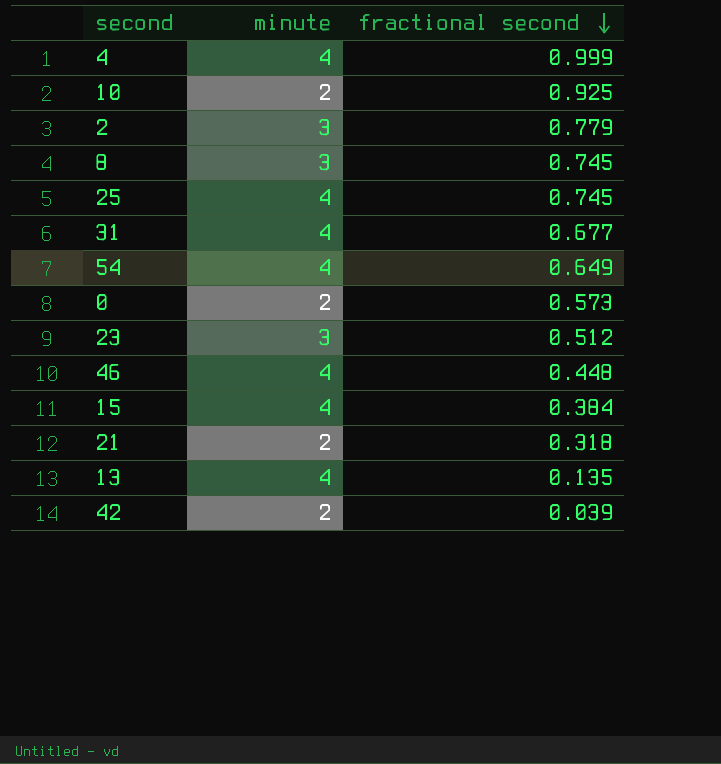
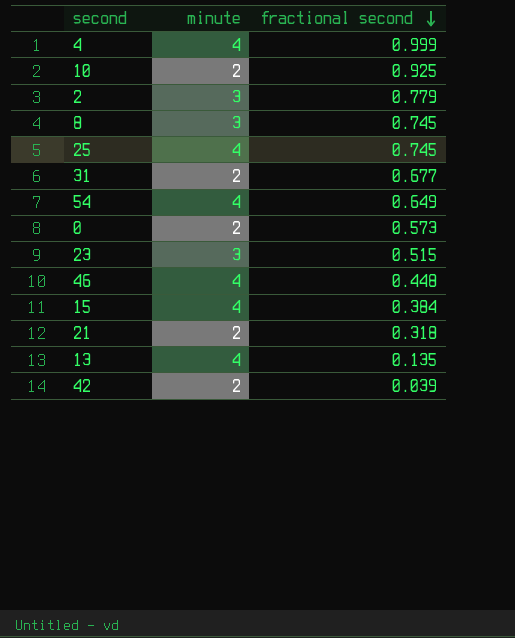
31 | minute: 4 -> 2
23 | fractional second: 0.512 -> 0.515

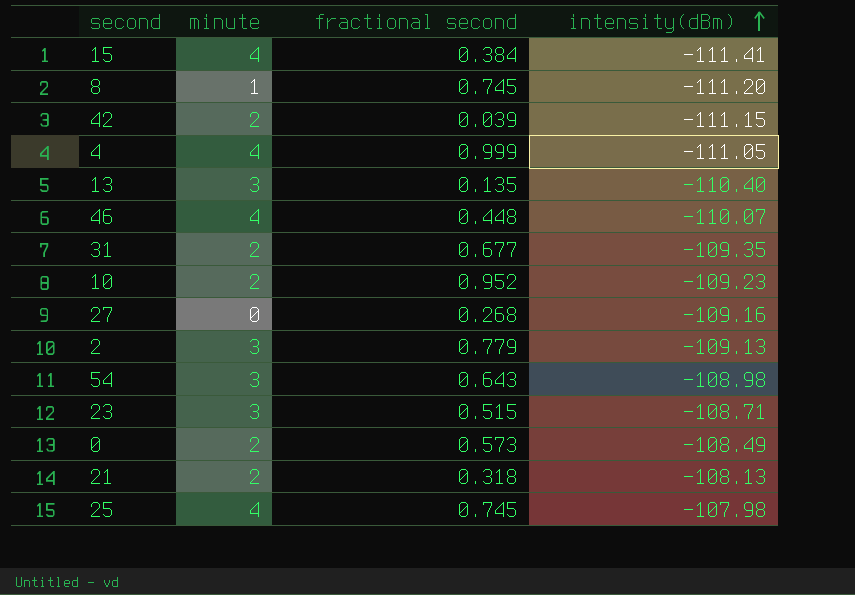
row order: fractional second descending -> intensity(dBm) ascending
column intensity(dBm) | position: none -> 4
8 | minute: 3 -> 1
13 | minute: 4 -> 3
10 | fractional second: 0.925 -> 0.952
row 27: none -> 0 | 0.268 | -109.16
54 | minute: 4 -> 3
54 | fractional second: 0.649 -> 0.643

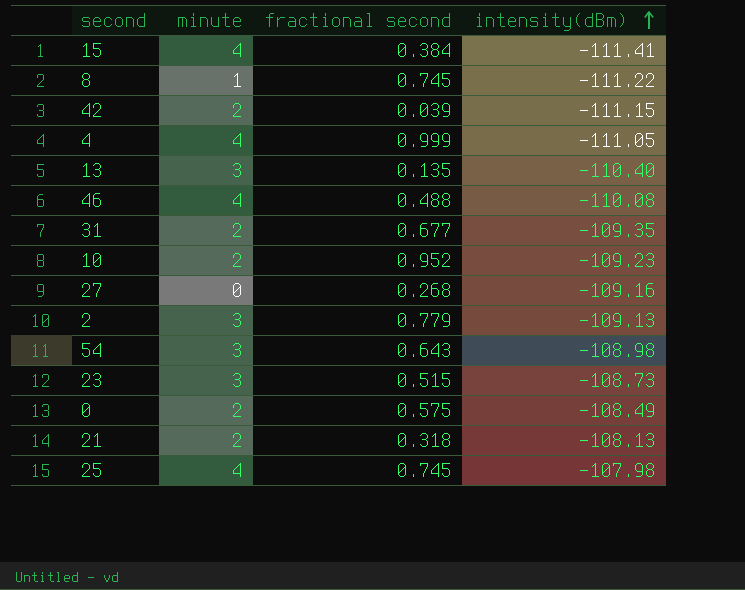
8 | intensity(dBm): -111.20 -> -111.22
46 | fractional second: 0.448 -> 0.488
46 | intensity(dBm): -110.07 -> -110.08
23 | intensity(dBm): -108.71 -> -108.73
0 | fractional second: 0.573 -> 0.575

